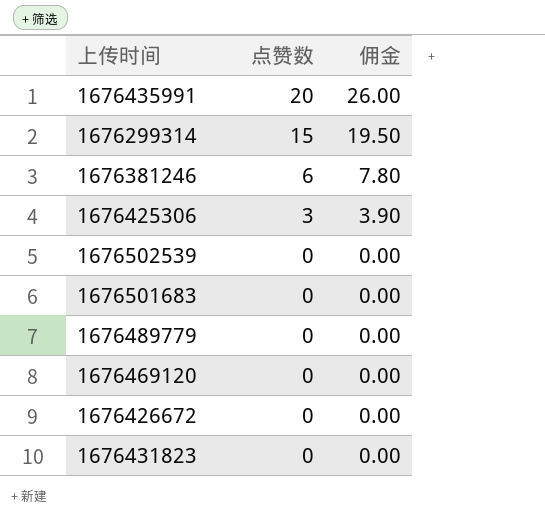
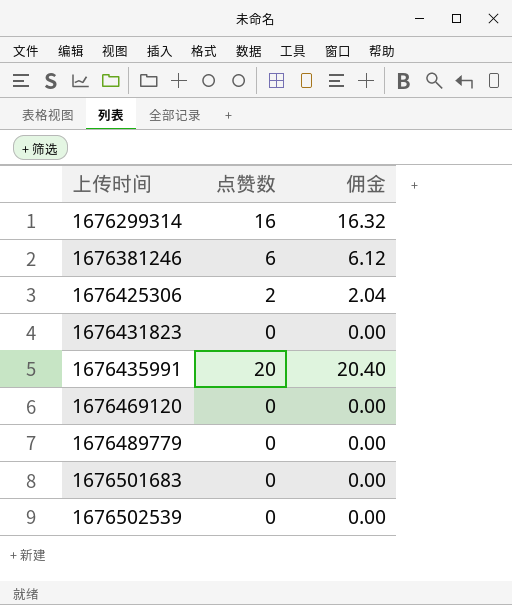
row order: 点赞数 descending -> 上传时间 ascending
column 佣金 | formula: [点赞数] * 1.3 -> [点赞数] * 1.02
row 1676426672: 0 | 0.00 -> none
1676299314 | 点赞数: 15 -> 16
1676425306 | 点赞数: 3 -> 2

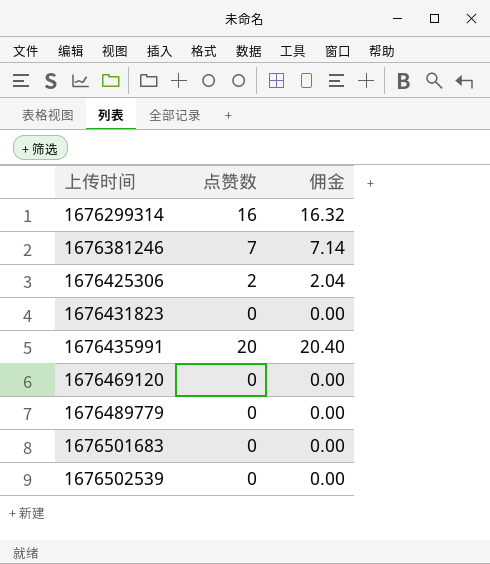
1676381246 | 点赞数: 6 -> 7
1676381246 | 佣金: 6.12 -> 7.14

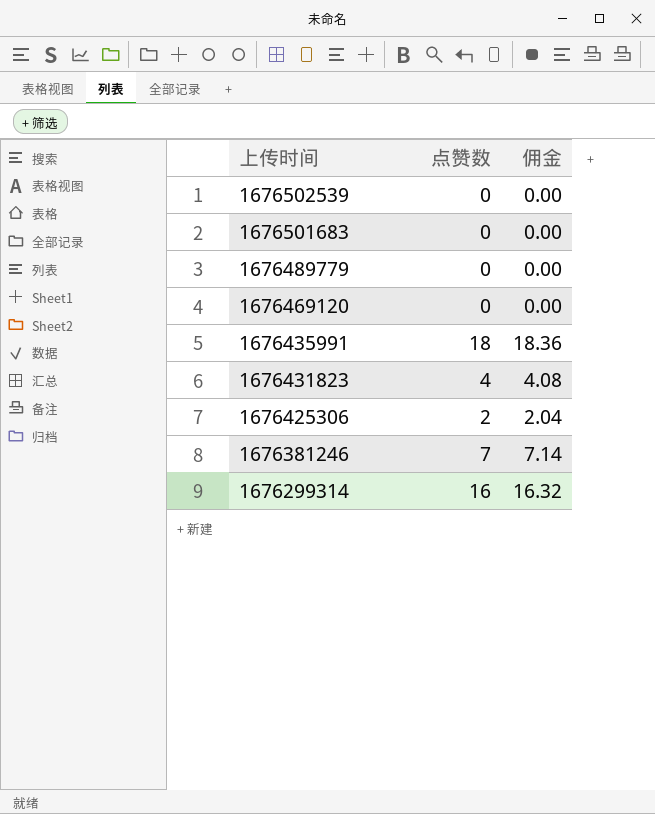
row order: 上传时间 ascending -> 上传时间 descending
1676435991 | 点赞数: 20 -> 18
1676435991 | 佣金: 20.40 -> 18.36
1676431823 | 点赞数: 0 -> 4
1676431823 | 佣金: 0.00 -> 4.08

